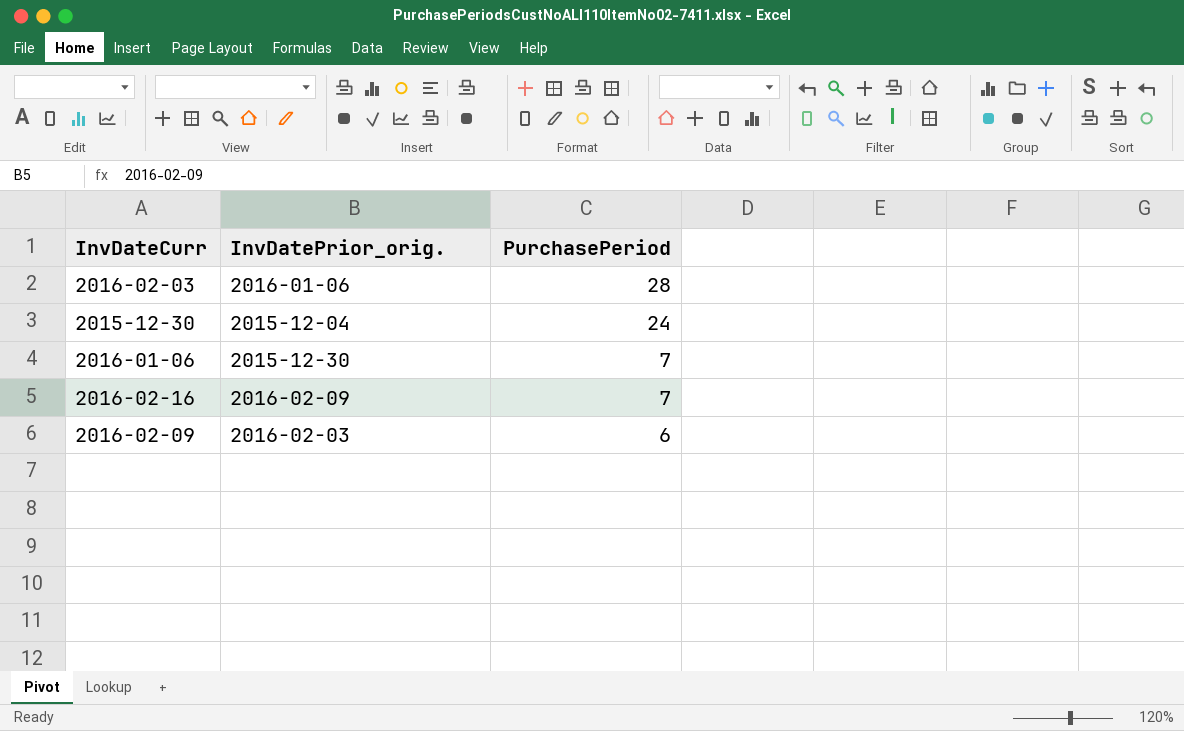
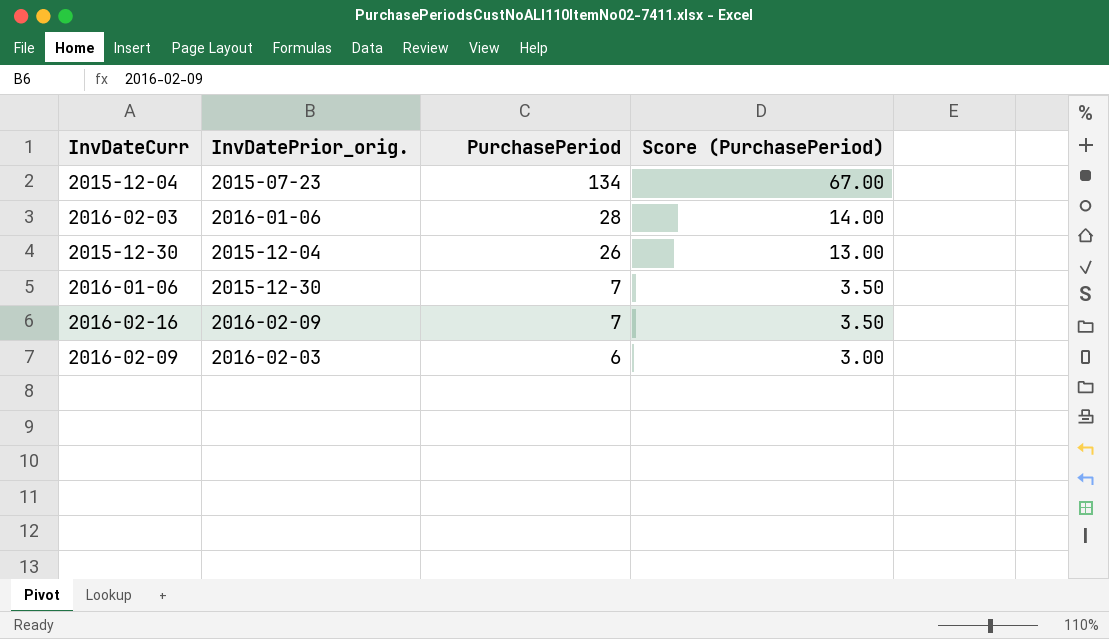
column Score (PurchasePeriod) | formula: none -> [PurchasePeriod] * 0.5
row 2015-12-04: none -> 2015-07-23 | 134 | 67.00
2015-12-30 | PurchasePeriod: 24 -> 26

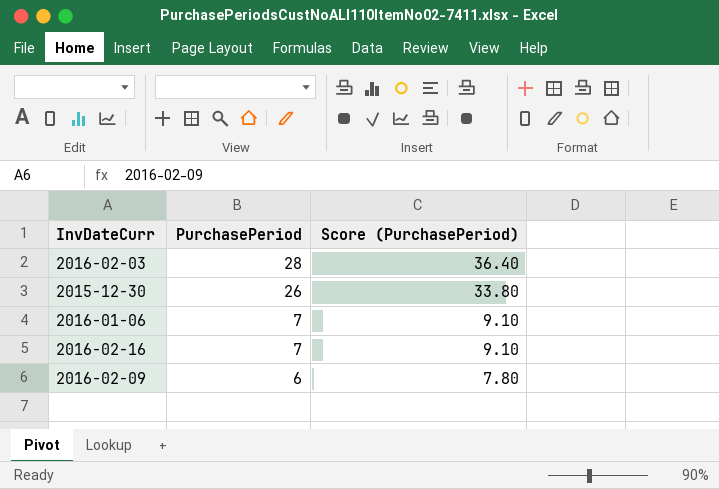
column InvDatePrior_orig. | position: 2 -> none
column Score (PurchasePeriod) | formula: [PurchasePeriod] * 0.5 -> [PurchasePeriod] * 1.3
row 2015-12-04: 2015-07-23 | 134 | 67.00 -> none

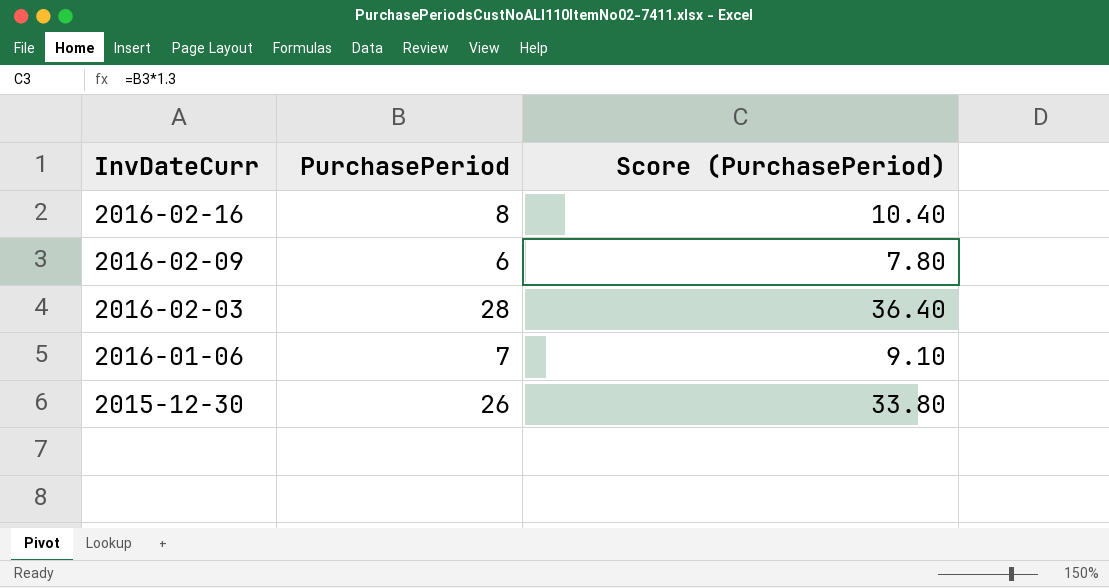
row order: PurchasePeriod descending -> InvDateCurr descending
2016-02-16 | PurchasePeriod: 7 -> 8
2016-02-16 | Score (PurchasePeriod): 9.10 -> 10.40

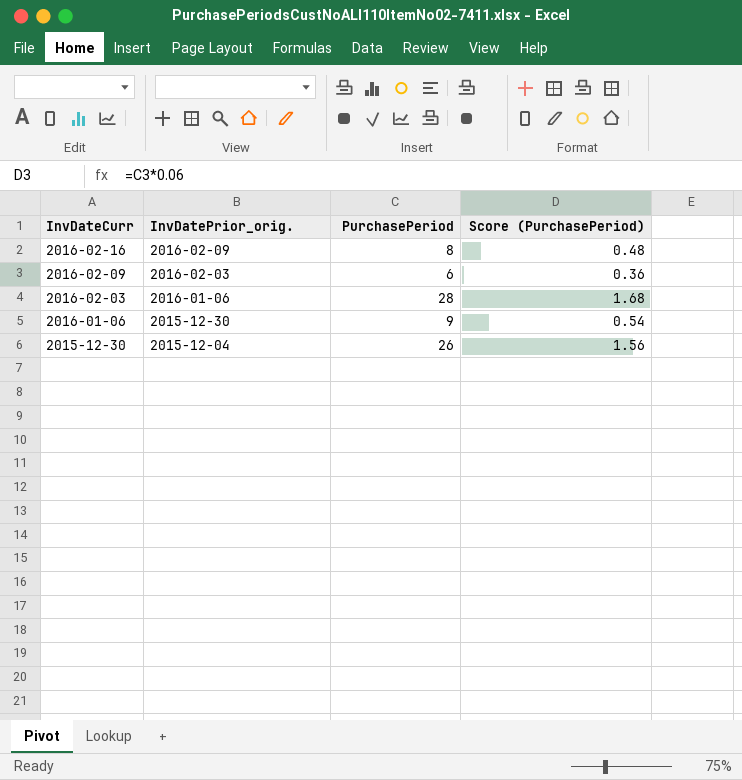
column InvDatePrior_orig. | position: none -> 2
column Score (PurchasePeriod) | formula: [PurchasePeriod] * 1.3 -> [PurchasePeriod] * 0.06
2016-01-06 | PurchasePeriod: 7 -> 9

